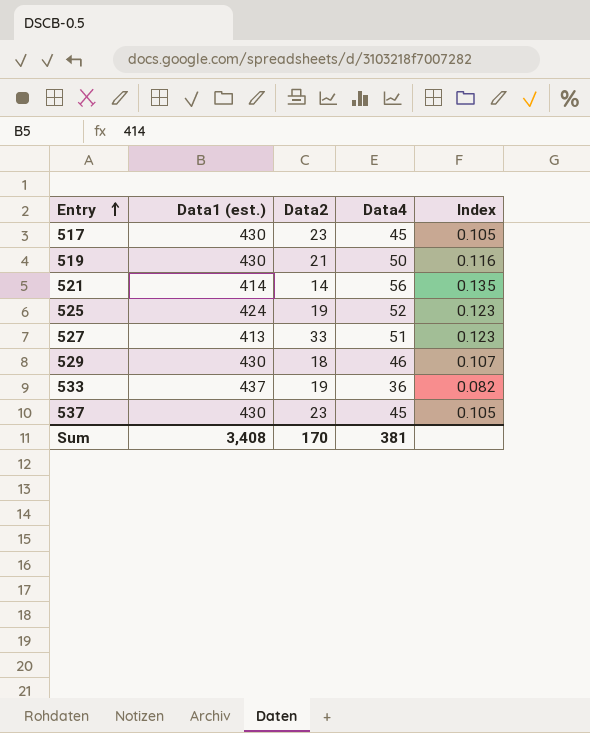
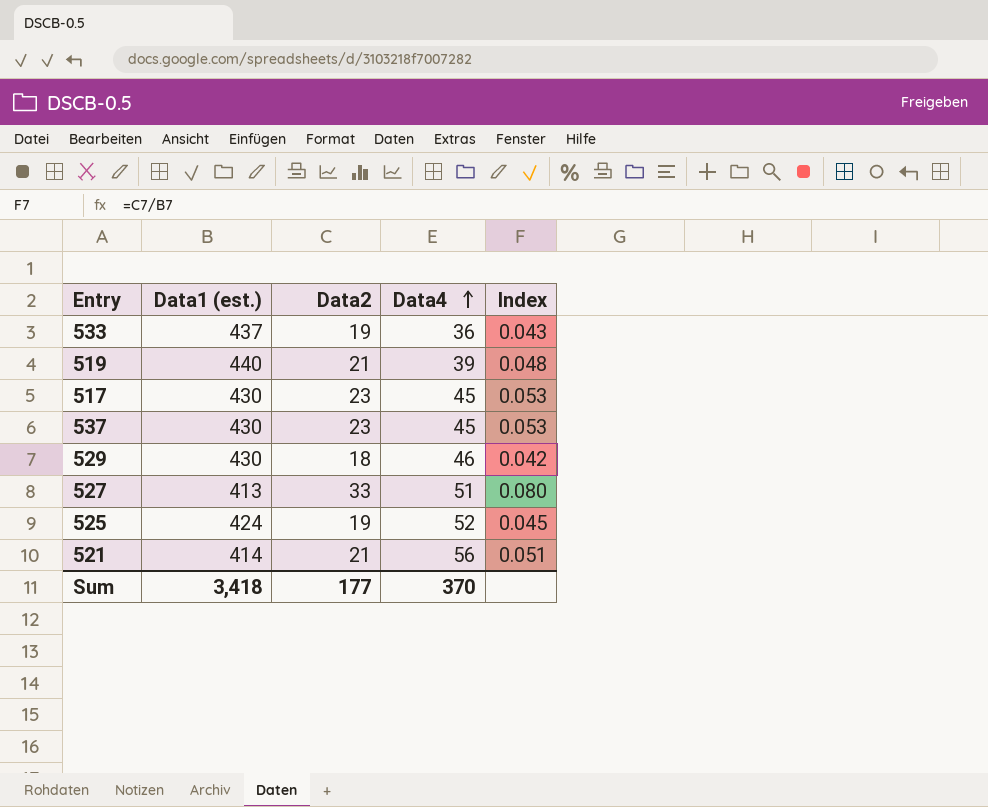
row order: Entry ascending -> Data4 ascending
column Index | formula: [Data4] / [Data1 (est.)] -> [Data2] / [Data1 (est.)]
519 | Data1 (est.): 430 -> 440
519 | Data4: 50 -> 39
521 | Data2: 14 -> 21
Sum | Data1 (est.): 3,408 -> 3,418
Sum | Data2: 170 -> 177
Sum | Data4: 381 -> 370

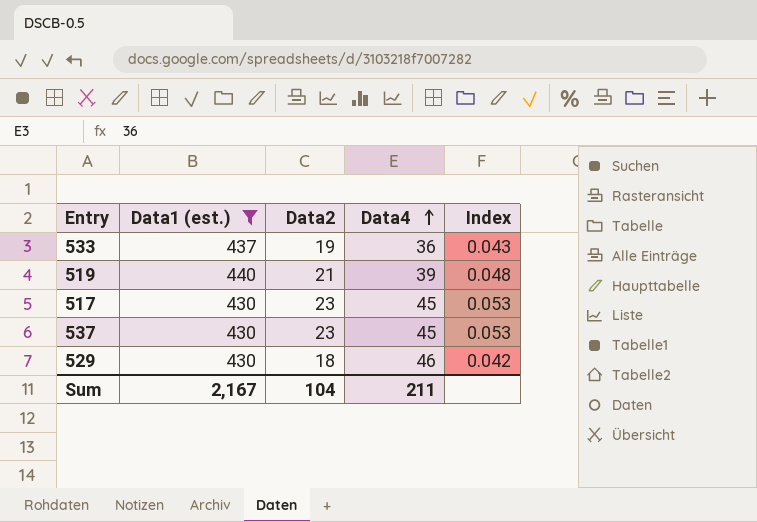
filter: none -> Data1 (est.) >= 430
Sum | Data1 (est.): 3,418 -> 2,167
Sum | Data2: 177 -> 104
Sum | Data4: 370 -> 211

